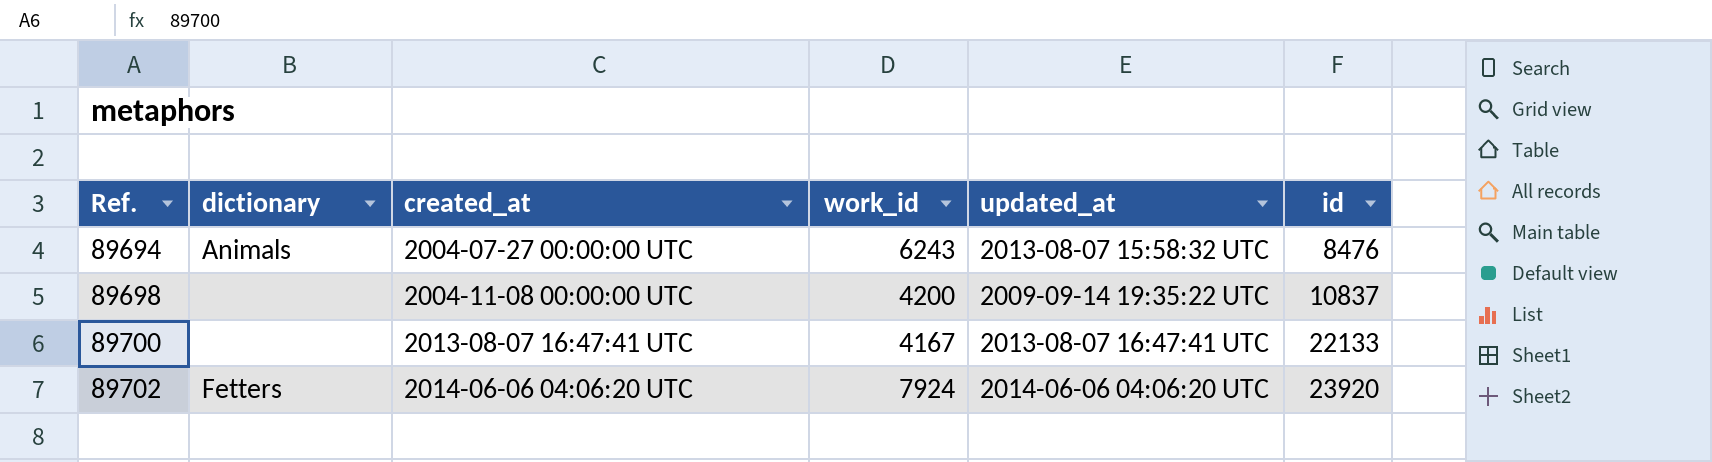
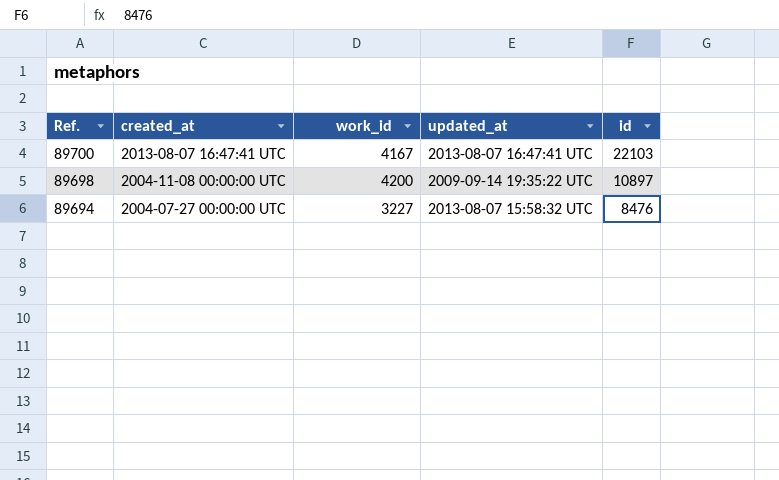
row order: Ref. ascending -> Ref. descending
column dictionary | position: 2 -> none
row 89702: Fetters | 2014-06-06 04:06:20 UTC | 7924 | 2014-06-06 04:06:20 UTC | 23920 -> none
89700 | id: 22133 -> 22103
89698 | id: 10837 -> 10897
89694 | work_id: 6243 -> 3227

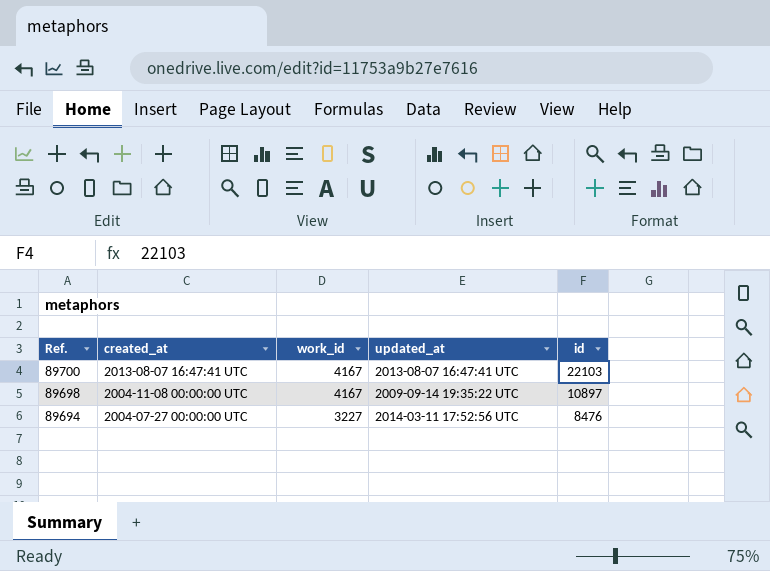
89698 | work_id: 4200 -> 4167
89694 | updated_at: 2013-08-07 15:58:32 UTC -> 2014-03-11 17:52:56 UTC

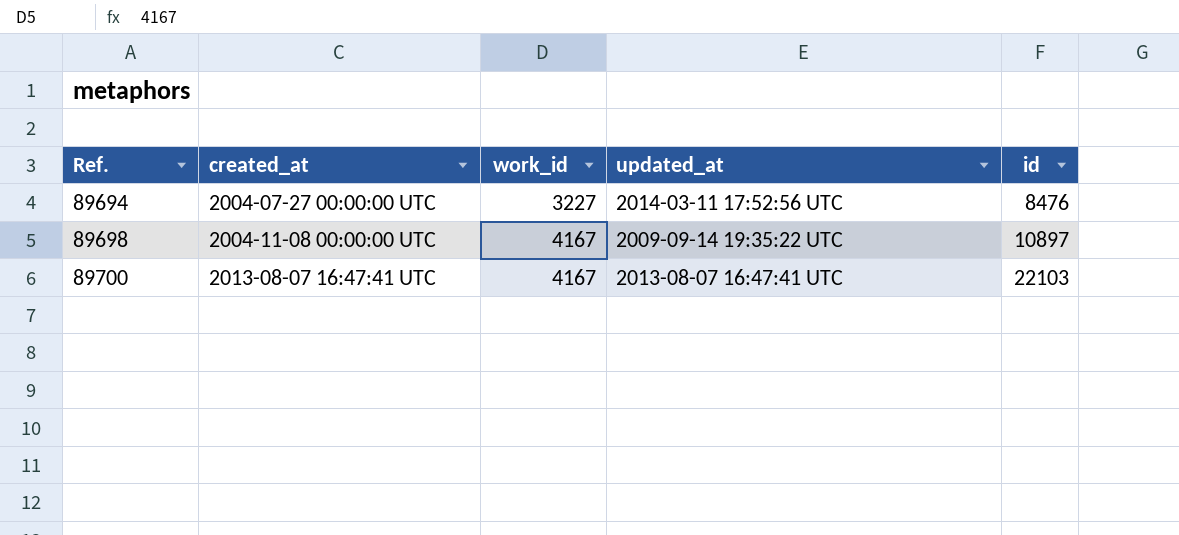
row order: Ref. descending -> Ref. ascending

